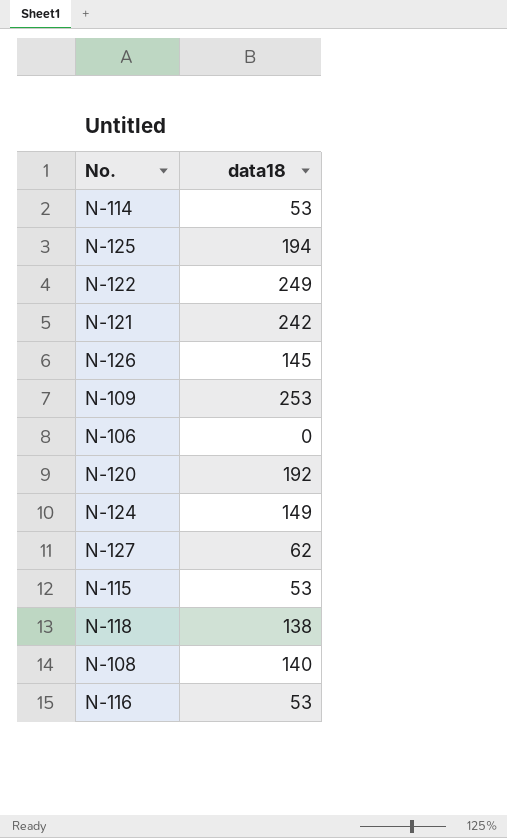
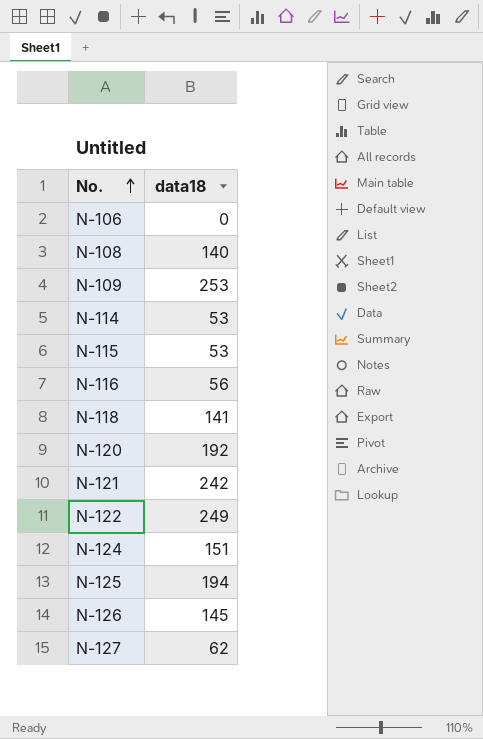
row order: none -> No. ascending
N-116 | data18: 53 -> 56
N-118 | data18: 138 -> 141
N-124 | data18: 149 -> 151

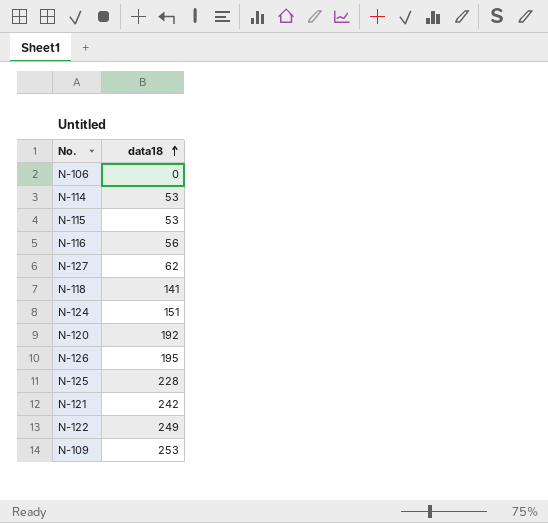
row order: No. ascending -> data18 ascending
row N-108: 140 -> none
N-126 | data18: 145 -> 195
N-125 | data18: 194 -> 228

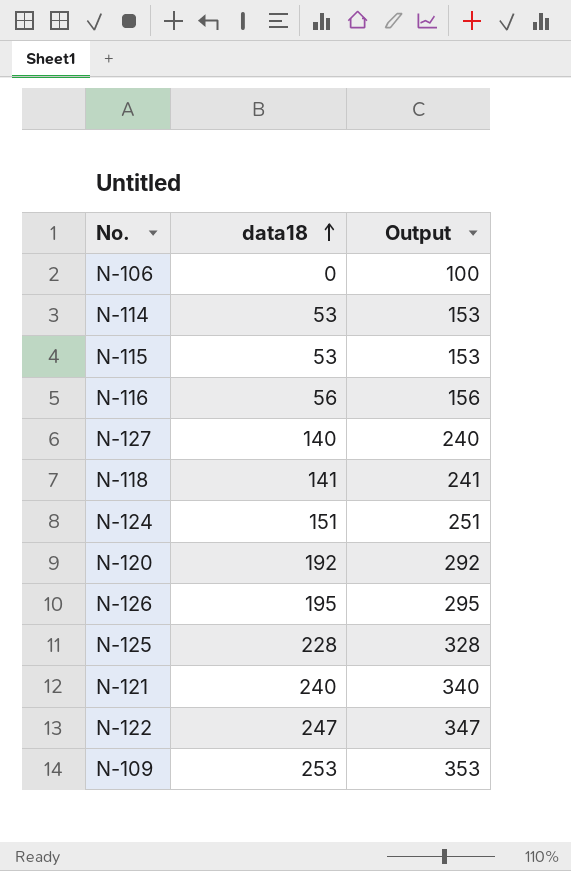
column Output | formula: none -> [data18] + 100
N-127 | data18: 62 -> 140
N-121 | data18: 242 -> 240
N-122 | data18: 249 -> 247

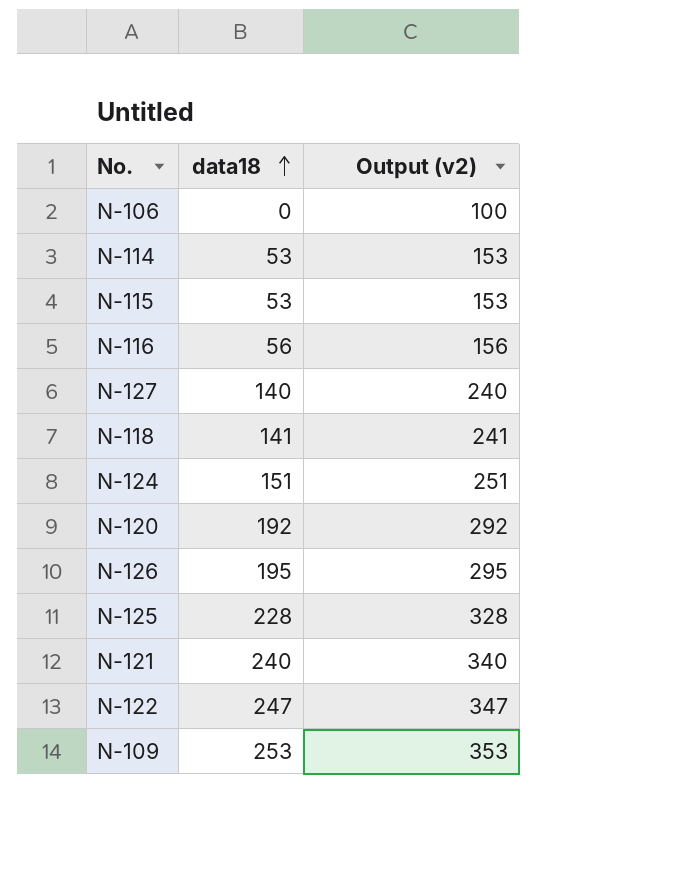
column name: Output -> Output (v2)

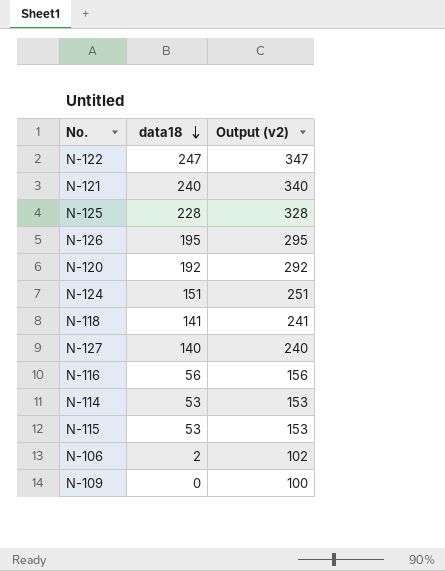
row order: data18 ascending -> data18 descending
N-106 | data18: 0 -> 2
N-106 | Output (v2): 100 -> 102
N-109 | data18: 253 -> 0
N-109 | Output (v2): 353 -> 100

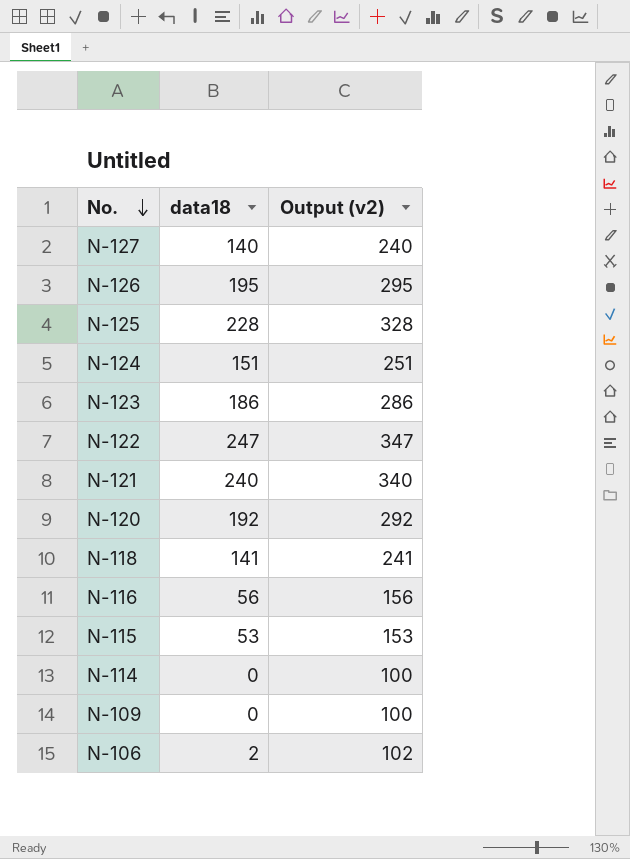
row order: data18 descending -> No. descending
row N-123: none -> 186 | 286
N-114 | data18: 53 -> 0
N-114 | Output (v2): 153 -> 100

